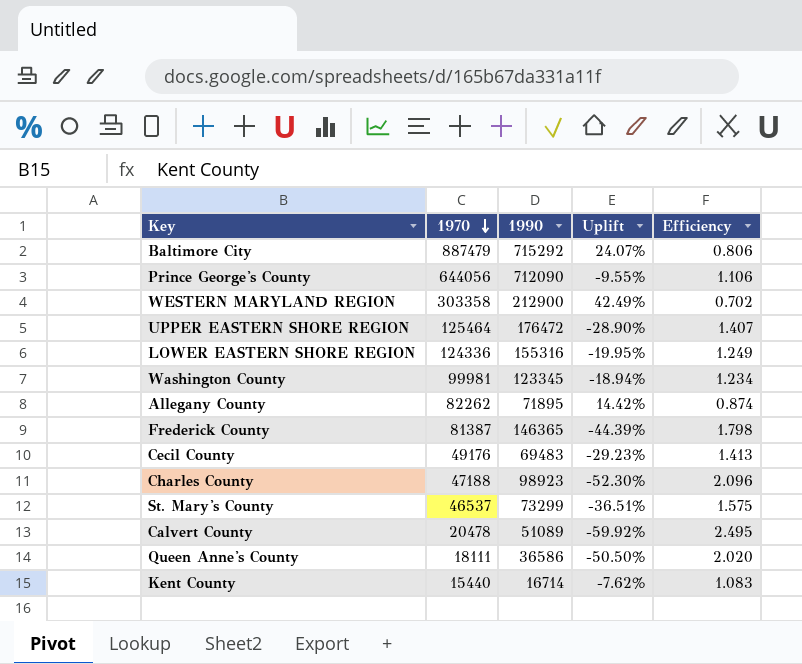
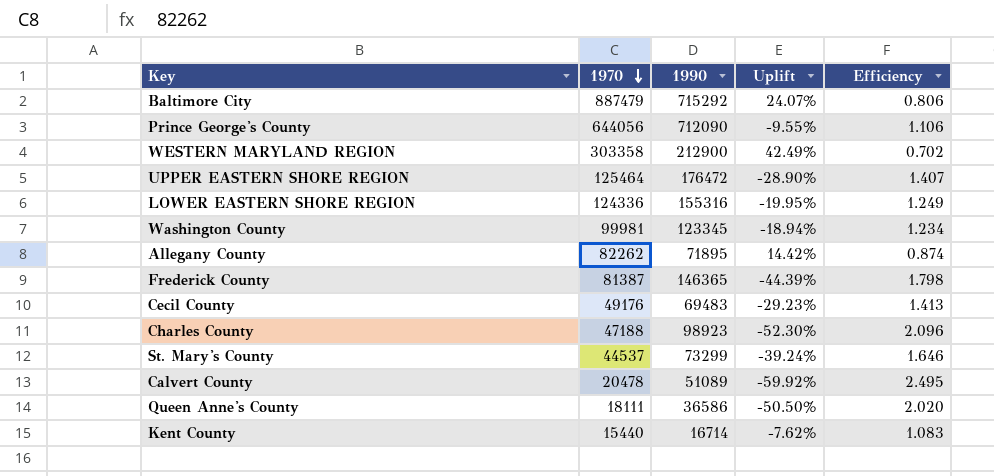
St. Mary's County | 1970: 46537 -> 44537
St. Mary's County | Uplift: -36.51% -> -39.24%
St. Mary's County | Efficiency: 1.575 -> 1.646

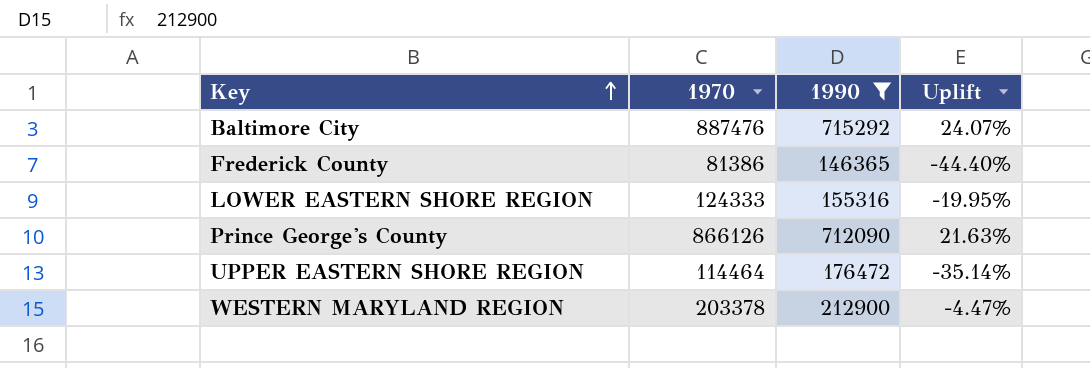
filter: none -> 1990 >= 146365
row order: 1970 descending -> Key ascending
column Efficiency | formula: [1990] / [1970] -> none
Baltimore City | 1970: 887479 -> 887476
Frederick County | 1970: 81387 -> 81386
Frederick County | Uplift: -44.39% -> -44.40%
LOWER EASTERN SHORE REGION | 1970: 124336 -> 124333
Prince George's County | 1970: 644056 -> 866126
Prince George's County | Uplift: -9.55% -> 21.63%
UPPER EASTERN SHORE REGION | 1970: 125464 -> 114464
UPPER EASTERN SHORE REGION | Uplift: -28.90% -> -35.14%
WESTERN MARYLAND REGION | 1970: 303358 -> 203378
WESTERN MARYLAND REGION | Uplift: 42.49% -> -4.47%

